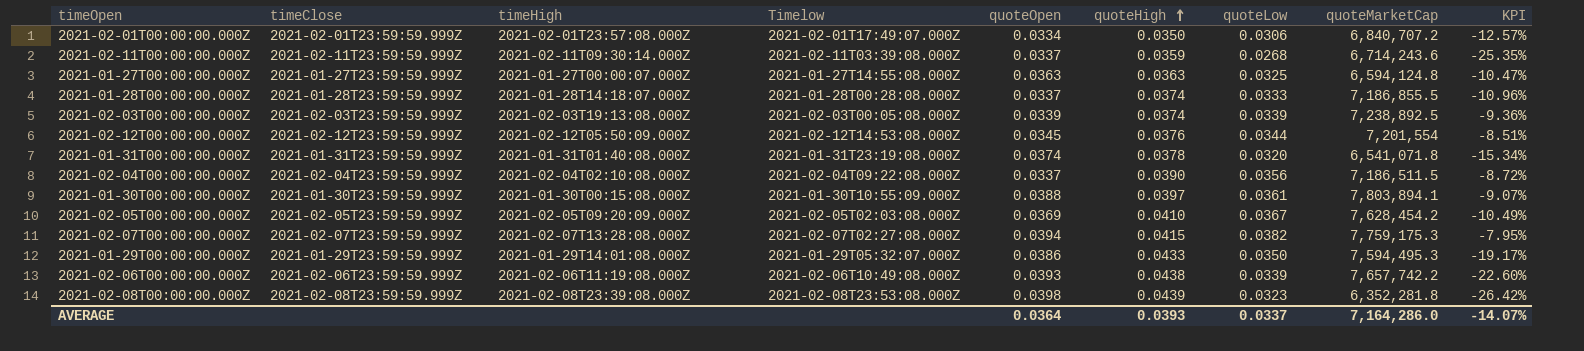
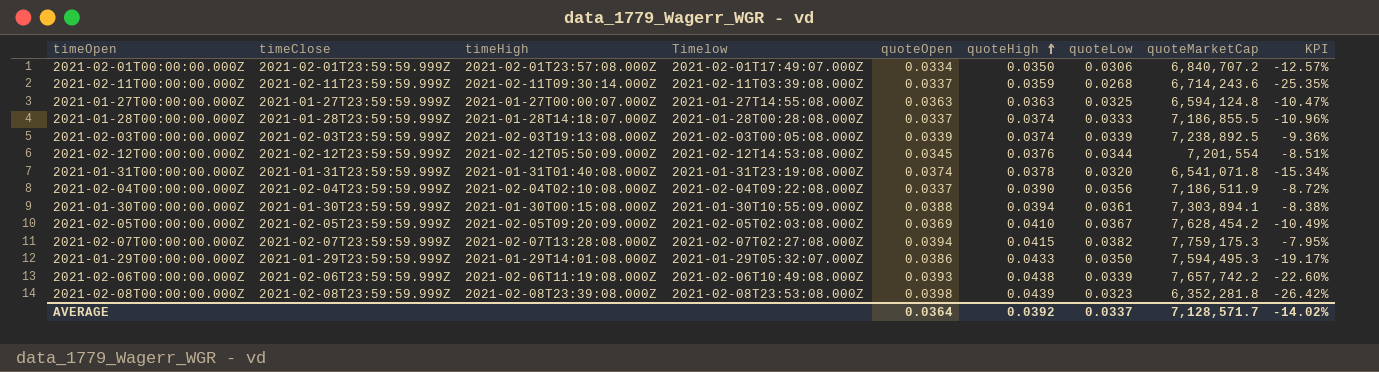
2021-02-04T00:00:00.000Z | quoteMarketCap: 7,186,511.5 -> 7,186,511.9
2021-01-30T00:00:00.000Z | quoteHigh: 0.0397 -> 0.0394
2021-01-30T00:00:00.000Z | quoteMarketCap: 7,803,894.1 -> 7,303,894.1
2021-01-30T00:00:00.000Z | KPI: -9.07% -> -8.38%
AVERAGE | quoteHigh: 0.0393 -> 0.0392
AVERAGE | quoteMarketCap: 7,164,286.0 -> 7,128,571.7
AVERAGE | KPI: -14.07% -> -14.02%

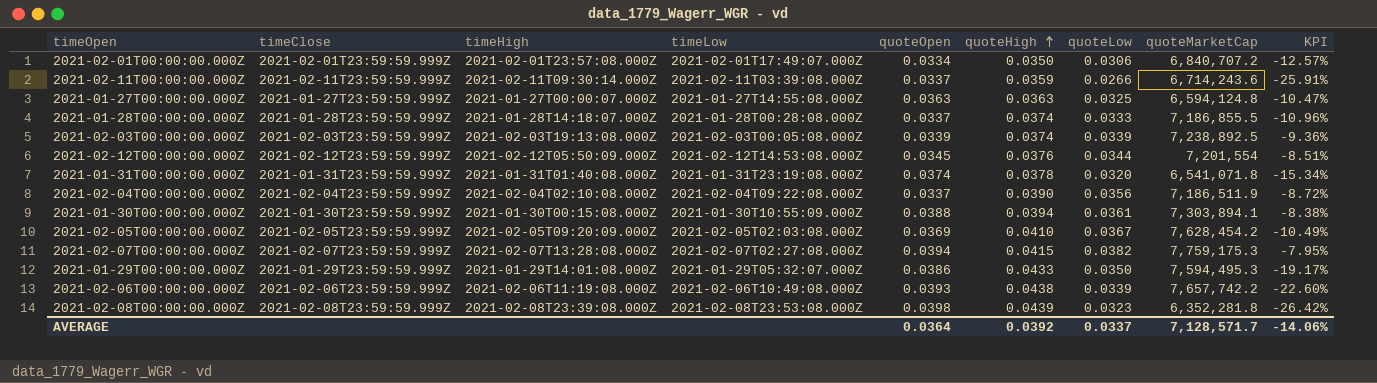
column name: Timelow -> timeLow
2021-02-11T00:00:00.000Z | quoteLow: 0.0268 -> 0.0266
2021-02-11T00:00:00.000Z | KPI: -25.35% -> -25.91%
AVERAGE | KPI: -14.02% -> -14.06%

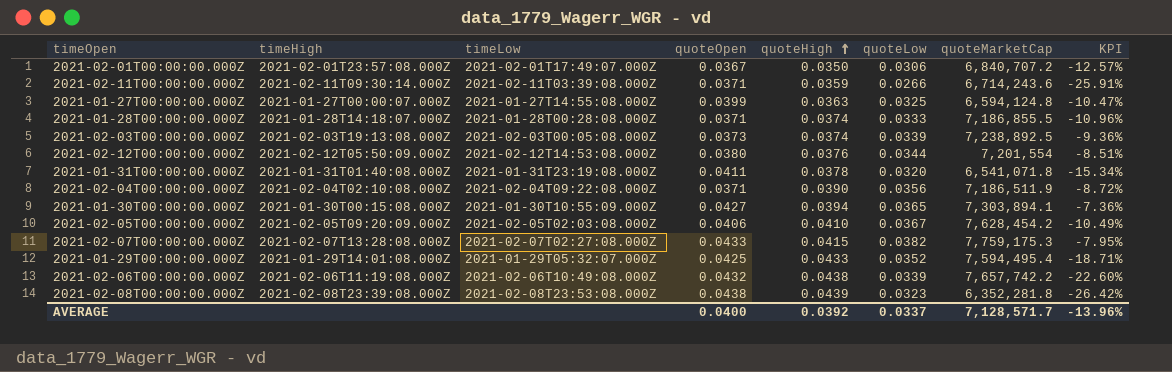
column timeClose | position: 2 -> none
2021-02-01T00:00:00.000Z | quoteOpen: 0.0334 -> 0.0367
2021-02-11T00:00:00.000Z | quoteOpen: 0.0337 -> 0.0371
2021-01-27T00:00:00.000Z | quoteOpen: 0.0363 -> 0.0399
2021-01-28T00:00:00.000Z | quoteOpen: 0.0337 -> 0.0371
2021-02-03T00:00:00.000Z | quoteOpen: 0.0339 -> 0.0373
2021-02-12T00:00:00.000Z | quoteOpen: 0.0345 -> 0.0380
2021-01-31T00:00:00.000Z | quoteOpen: 0.0374 -> 0.0411
2021-02-04T00:00:00.000Z | quoteOpen: 0.0337 -> 0.0371
2021-01-30T00:00:00.000Z | quoteOpen: 0.0388 -> 0.0427
2021-01-30T00:00:00.000Z | quoteLow: 0.0361 -> 0.0365
2021-01-30T00:00:00.000Z | KPI: -8.38% -> -7.36%
2021-02-05T00:00:00.000Z | quoteOpen: 0.0369 -> 0.0406
2021-02-07T00:00:00.000Z | quoteOpen: 0.0394 -> 0.0433
2021-01-29T00:00:00.000Z | quoteOpen: 0.0386 -> 0.0425
2021-01-29T00:00:00.000Z | quoteLow: 0.0350 -> 0.0352
2021-01-29T00:00:00.000Z | quoteMarketCap: 7,594,495.3 -> 7,594,495.4
2021-01-29T00:00:00.000Z | KPI: -19.17% -> -18.71%
2021-02-06T00:00:00.000Z | quoteOpen: 0.0393 -> 0.0432
2021-02-08T00:00:00.000Z | quoteOpen: 0.0398 -> 0.0438
AVERAGE | quoteOpen: 0.0364 -> 0.0400
AVERAGE | KPI: -14.06% -> -13.96%

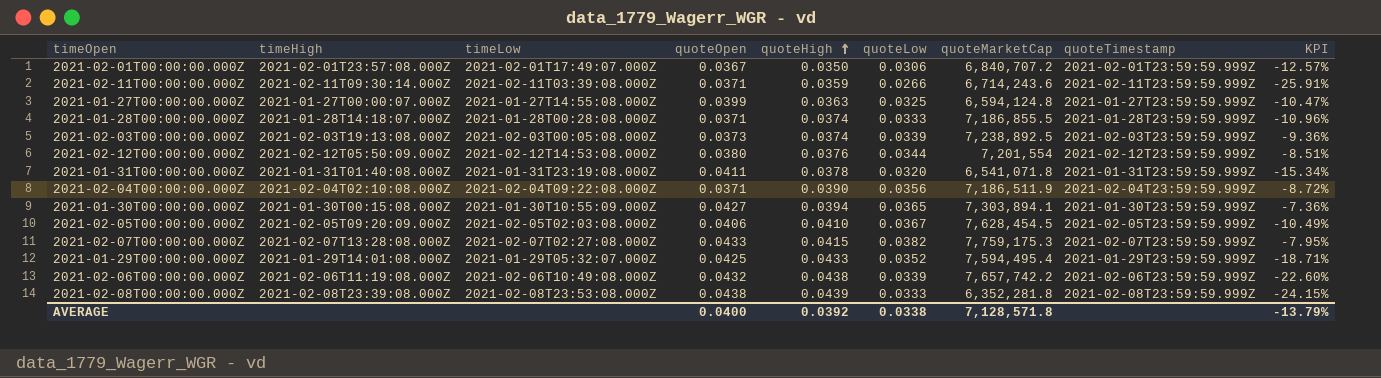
column quoteTimestamp | position: none -> 8
2021-02-05T00:00:00.000Z | quoteMarketCap: 7,628,454.2 -> 7,628,454.5
2021-02-08T00:00:00.000Z | quoteLow: 0.0323 -> 0.0333
2021-02-08T00:00:00.000Z | KPI: -26.42% -> -24.15%
AVERAGE | quoteLow: 0.0337 -> 0.0338
AVERAGE | quoteMarketCap: 7,128,571.7 -> 7,128,571.8
AVERAGE | KPI: -13.96% -> -13.79%

